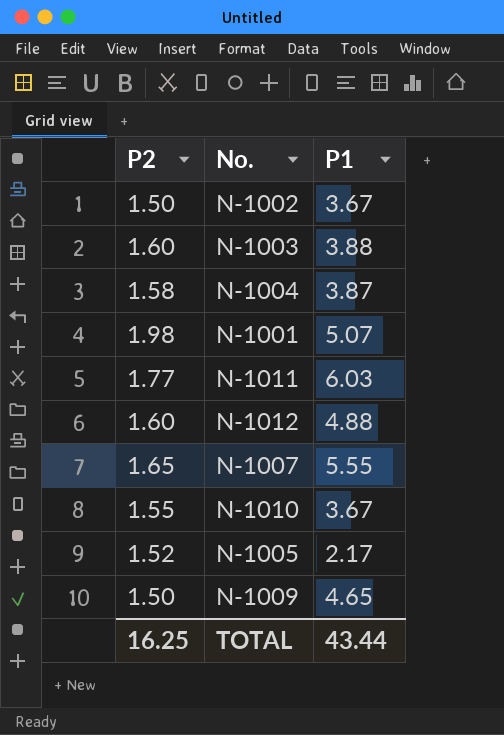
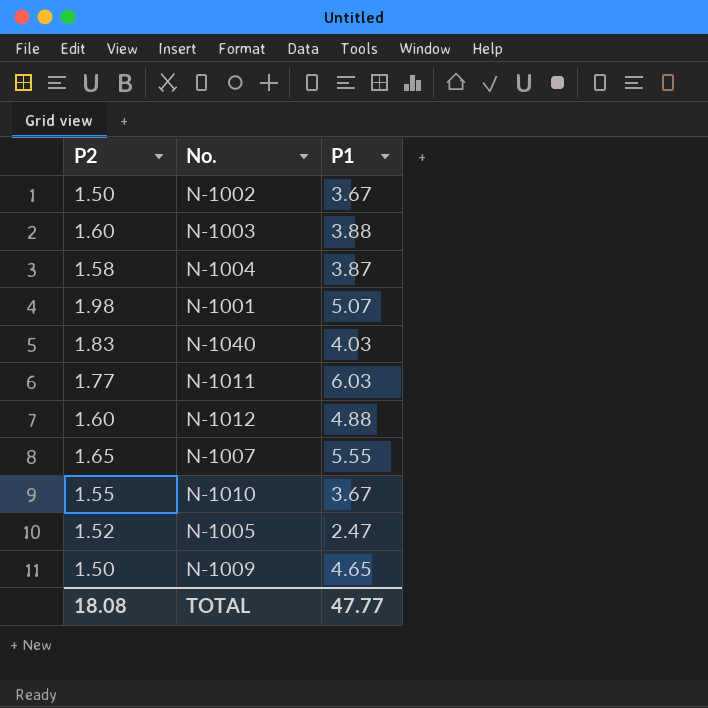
row N-1040: none -> 1.83 | 4.03
N-1005 | P1: 2.17 -> 2.47
TOTAL | P2: 16.25 -> 18.08
TOTAL | P1: 43.44 -> 47.77

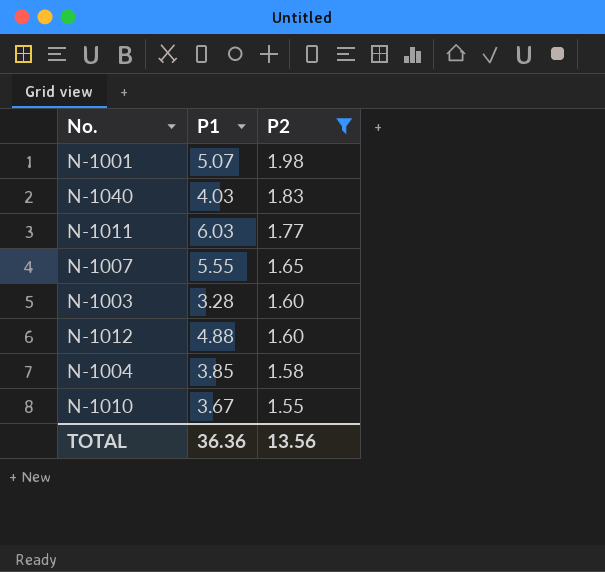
filter: none -> P2 >= 1.55
row order: none -> P2 descending
column P2 | position: 1 -> 3
N-1003 | P1: 3.88 -> 3.28
N-1004 | P1: 3.87 -> 3.85
TOTAL | P1: 47.77 -> 36.36
TOTAL | P2: 18.08 -> 13.56

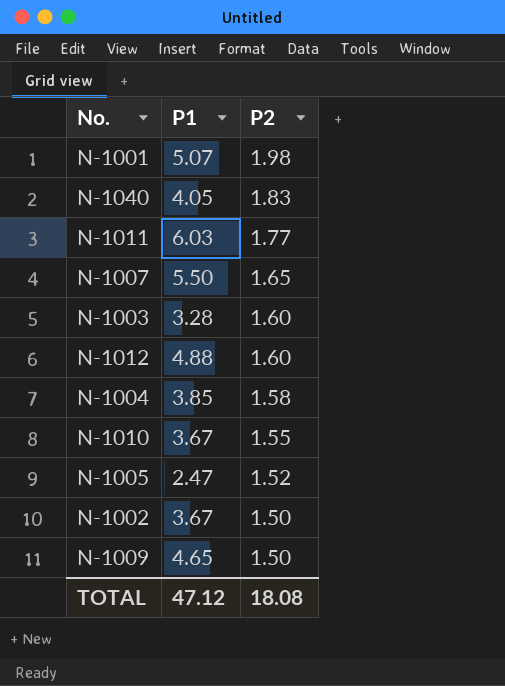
filter: P2 >= 1.55 -> none
N-1040 | P1: 4.03 -> 4.05
N-1007 | P1: 5.55 -> 5.50
TOTAL | P1: 36.36 -> 47.12
TOTAL | P2: 13.56 -> 18.08

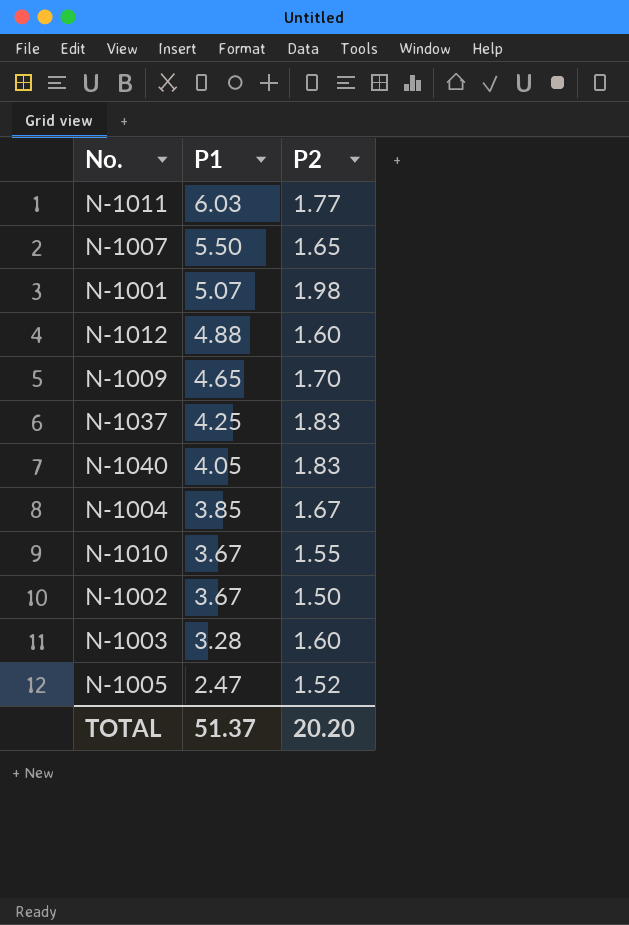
row order: P2 descending -> P1 descending
N-1009 | P2: 1.50 -> 1.70
row N-1037: none -> 4.25 | 1.83
N-1004 | P2: 1.58 -> 1.67
TOTAL | P1: 47.12 -> 51.37
TOTAL | P2: 18.08 -> 20.20

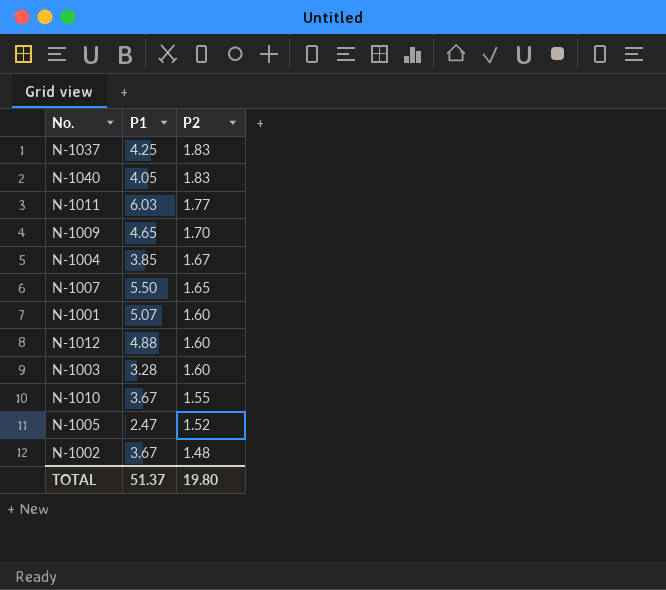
row order: P1 descending -> P2 descending
N-1001 | P2: 1.98 -> 1.60
N-1002 | P2: 1.50 -> 1.48
TOTAL | P2: 20.20 -> 19.80

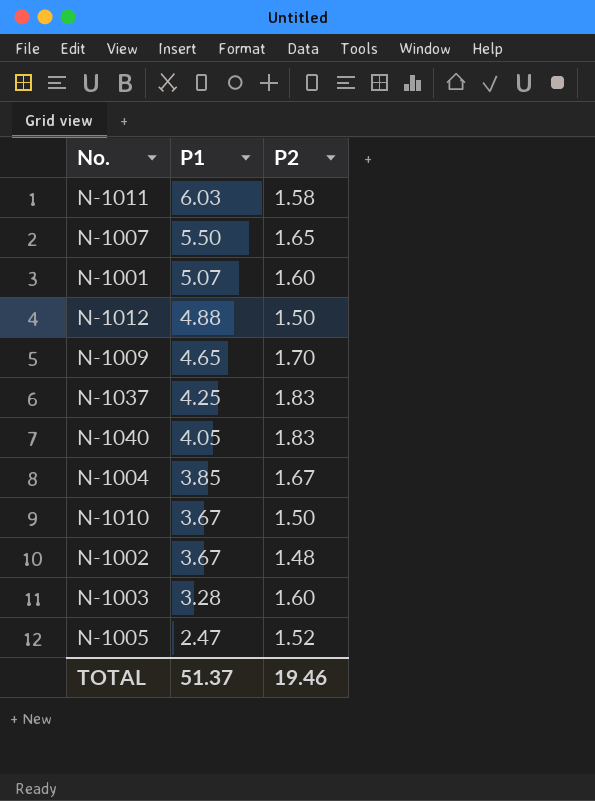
row order: P2 descending -> P1 descending
N-1011 | P2: 1.77 -> 1.58
N-1012 | P2: 1.60 -> 1.50
N-1010 | P2: 1.55 -> 1.50
TOTAL | P2: 19.80 -> 19.46

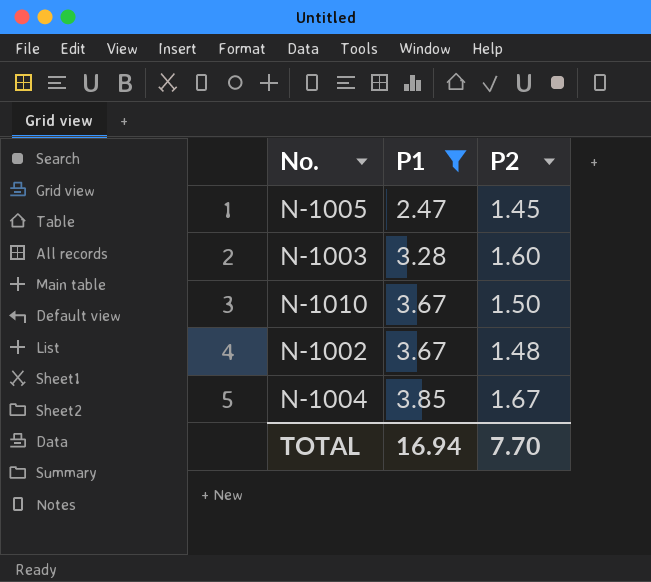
filter: none -> P1 <= 3.85
row order: P1 descending -> P1 ascending
N-1005 | P2: 1.52 -> 1.45
TOTAL | P1: 51.37 -> 16.94
TOTAL | P2: 19.46 -> 7.70

